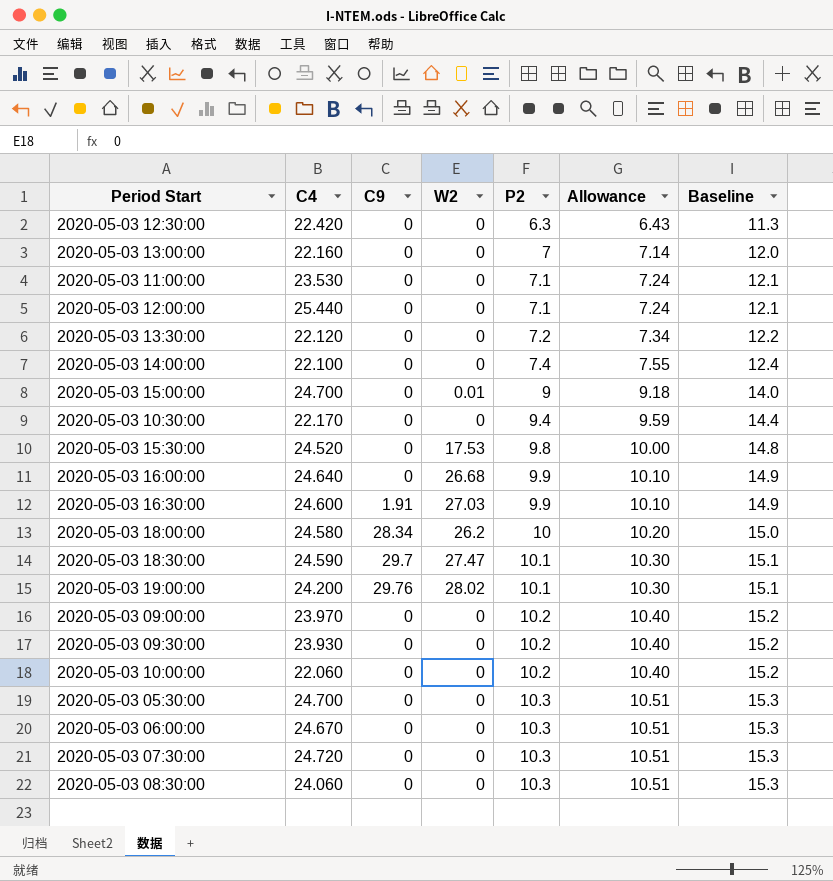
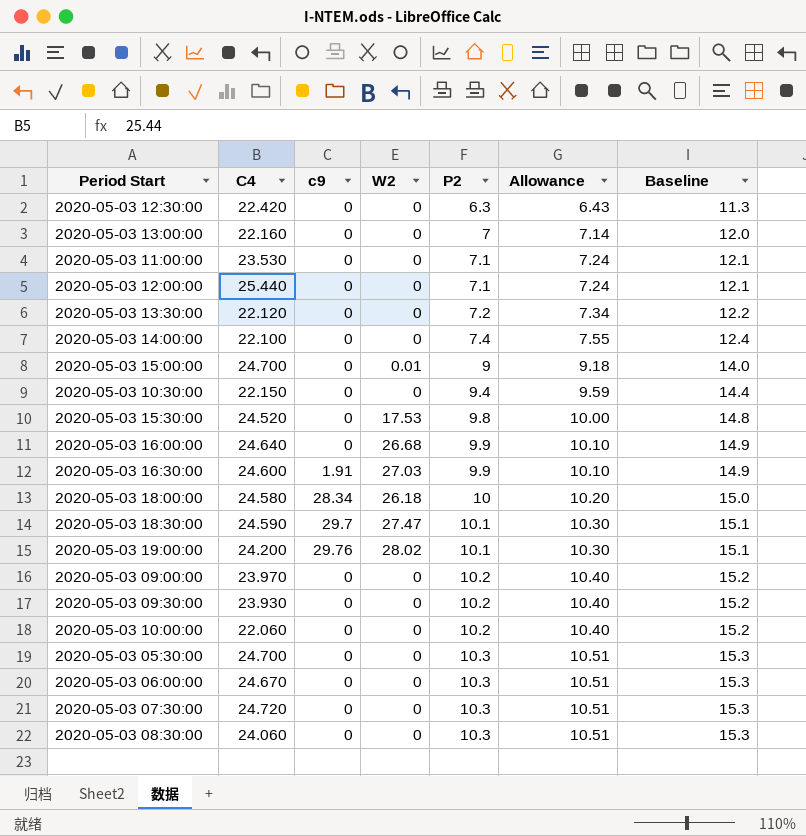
column name: C9 -> c9
2020-05-03 10:30:00 | C4: 22.170 -> 22.150
2020-05-03 18:00:00 | W2: 26.2 -> 26.18

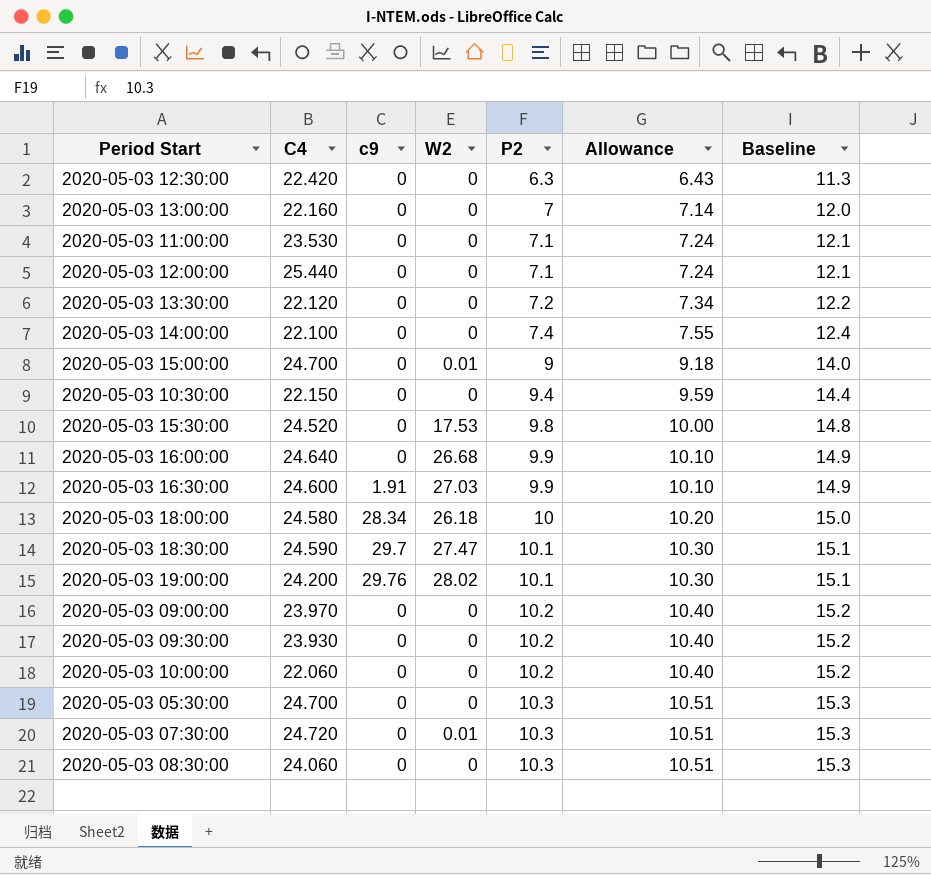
row 2020-05-03 06:00:00: 24.670 | 0 | 0 | 10.3 | 10.51 | 15.3 -> none
2020-05-03 07:30:00 | W2: 0 -> 0.01

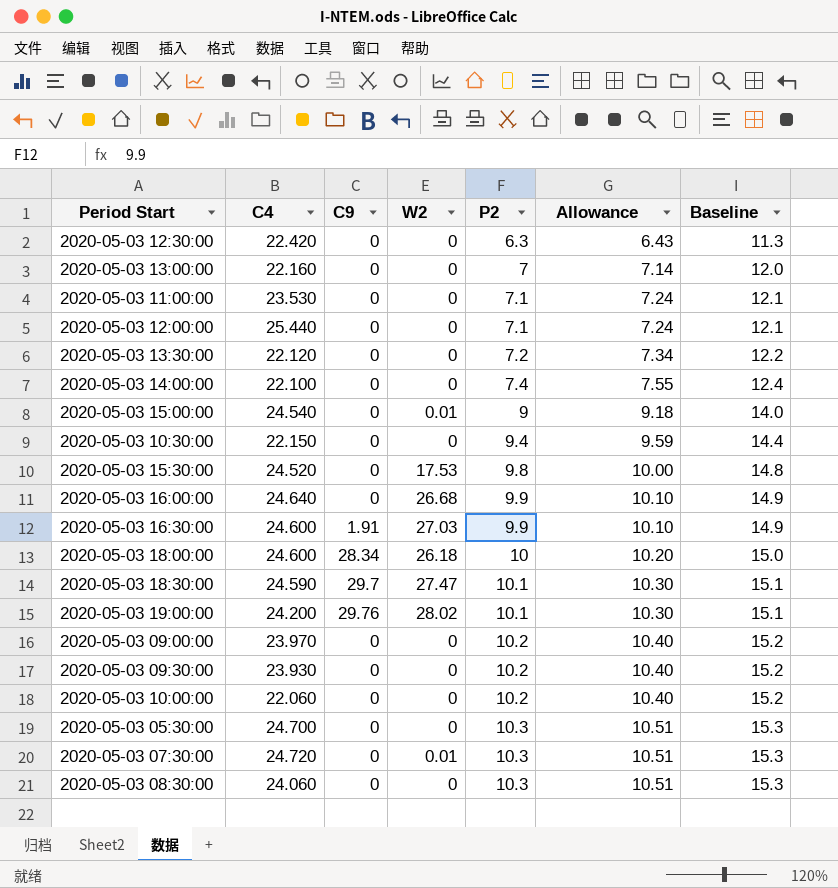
column name: c9 -> C9
2020-05-03 15:00:00 | C4: 24.700 -> 24.540
2020-05-03 18:00:00 | C4: 24.580 -> 24.600

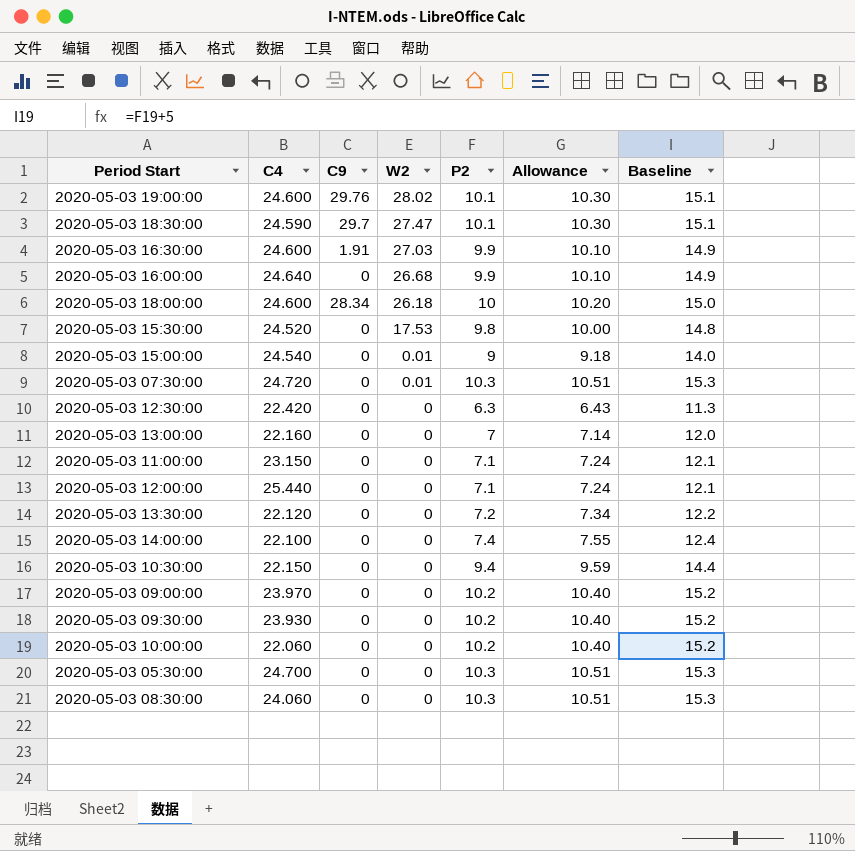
row order: P2 ascending -> W2 descending
2020-05-03 19:00:00 | C4: 24.200 -> 24.600
2020-05-03 11:00:00 | C4: 23.530 -> 23.150

